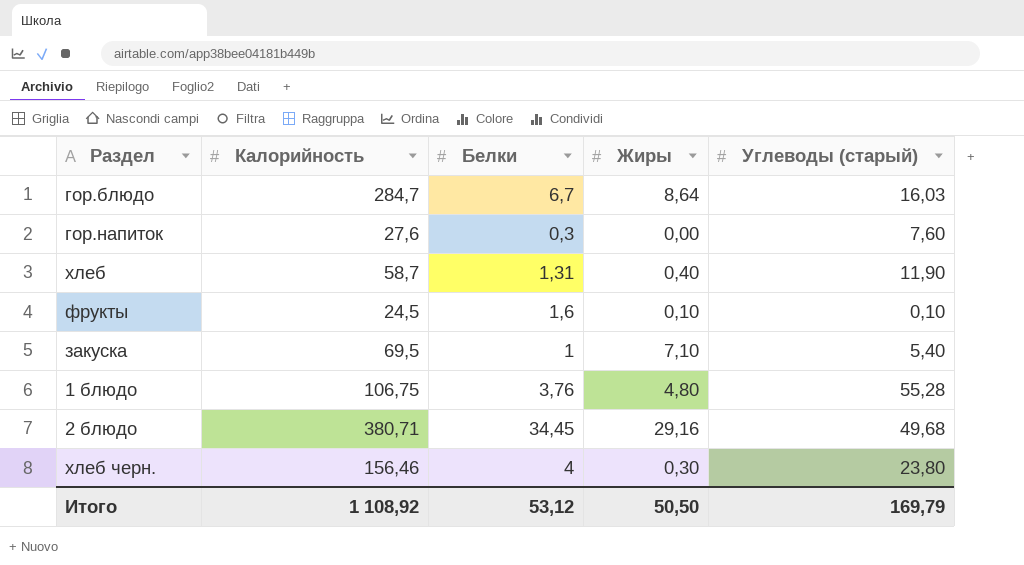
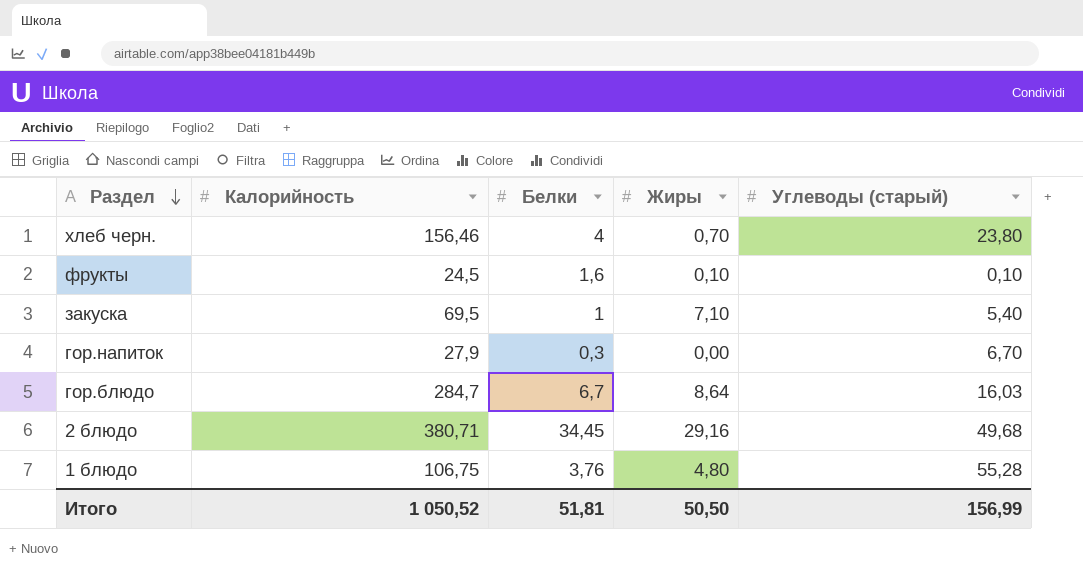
row order: none -> Раздел descending
row хлеб: 58,7 | 1,31 | 0,40 | 11,90 -> none
хлеб черн. | Жиры: 0,30 -> 0,70
гор.напиток | Калорийность: 27,6 -> 27,9
гор.напиток | Углеводы (старый): 7,60 -> 6,70
Итого | Калорийность: 1 108,92 -> 1 050,52
Итого | Белки: 53,12 -> 51,81
Итого | Углеводы (старый): 169,79 -> 156,99

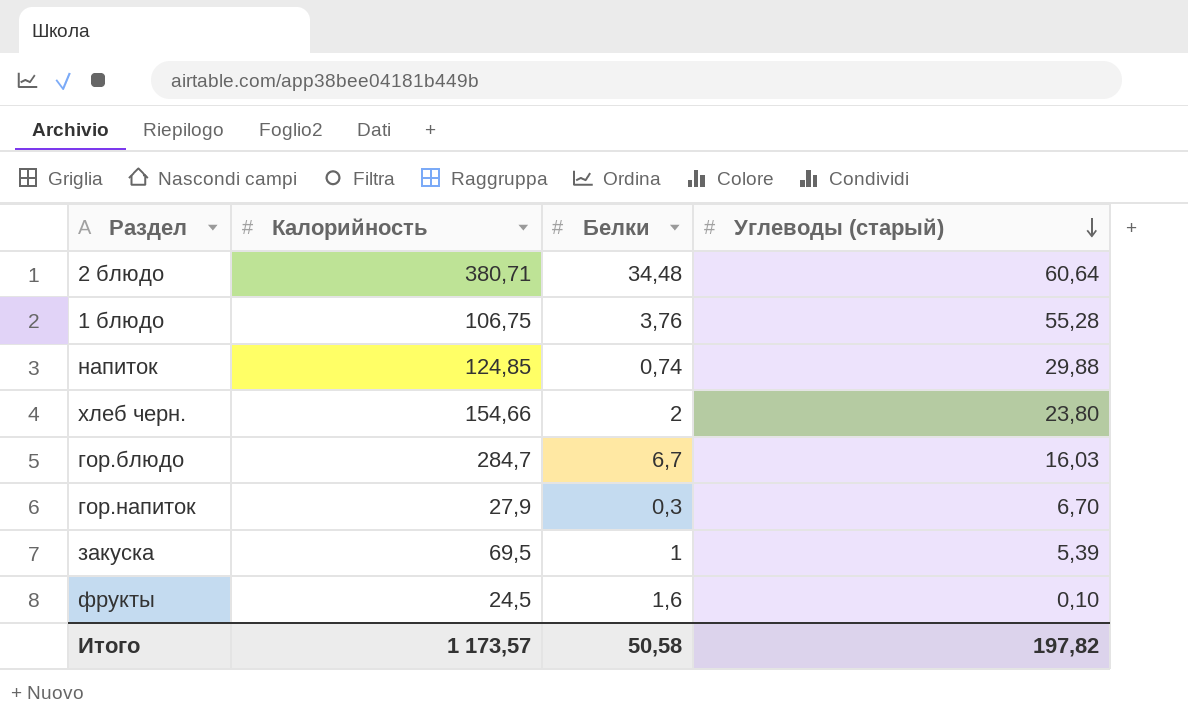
row order: Раздел descending -> Углеводы (старый) descending
column Жиры | position: 4 -> none
2 блюдо | Белки: 34,45 -> 34,48
2 блюдо | Углеводы (старый): 49,68 -> 60,64
row напиток: none -> 124,85 | 0,74 | 29,88
хлеб черн. | Калорийность: 156,46 -> 154,66
хлеб черн. | Белки: 4 -> 2
закуска | Углеводы (старый): 5,40 -> 5,39
Итого | Калорийность: 1 050,52 -> 1 173,57
Итого | Белки: 51,81 -> 50,58
Итого | Углеводы (старый): 156,99 -> 197,82

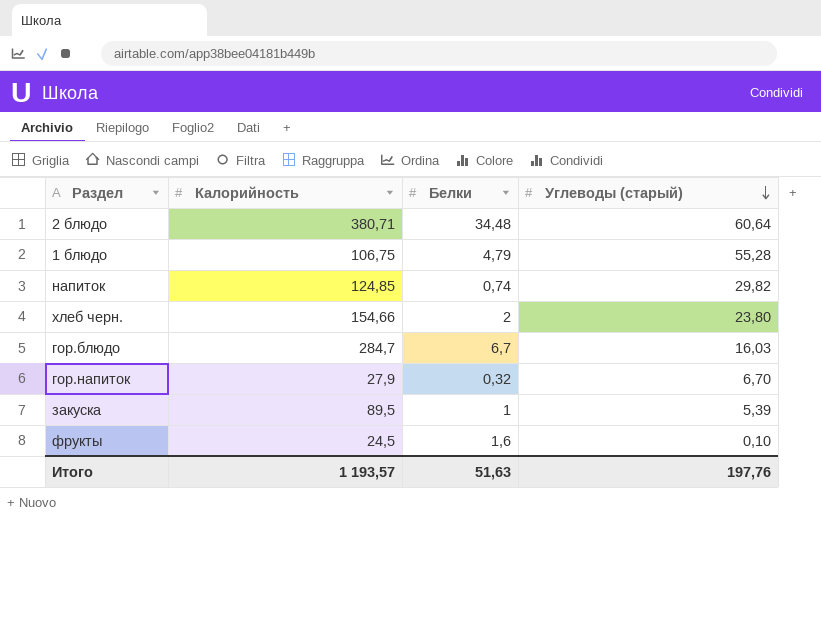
1 блюдо | Белки: 3,76 -> 4,79
напиток | Углеводы (старый): 29,88 -> 29,82
гор.напиток | Белки: 0,3 -> 0,32
закуска | Калорийность: 69,5 -> 89,5
Итого | Калорийность: 1 173,57 -> 1 193,57
Итого | Белки: 50,58 -> 51,63
Итого | Углеводы (старый): 197,82 -> 197,76

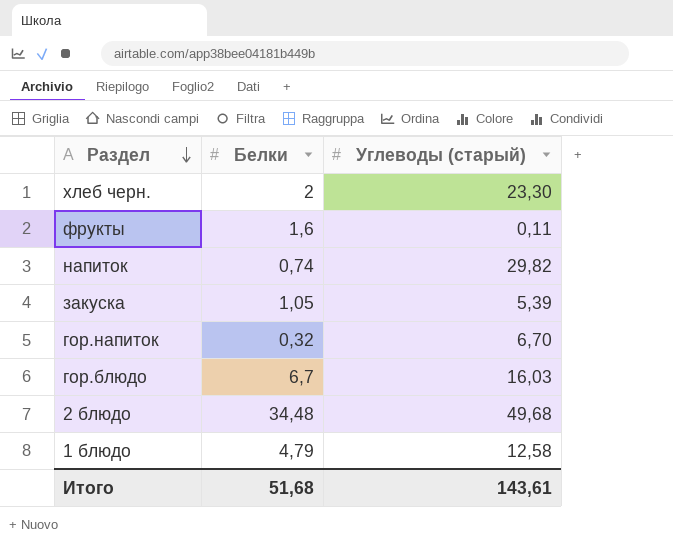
row order: Углеводы (старый) descending -> Раздел descending
column Калорийность | position: 2 -> none
хлеб черн. | Углеводы (старый): 23,80 -> 23,30
фрукты | Углеводы (старый): 0,10 -> 0,11
закуска | Белки: 1 -> 1,05
2 блюдо | Углеводы (старый): 60,64 -> 49,68
1 блюдо | Углеводы (старый): 55,28 -> 12,58
Итого | Белки: 51,63 -> 51,68
Итого | Углеводы (старый): 197,76 -> 143,61

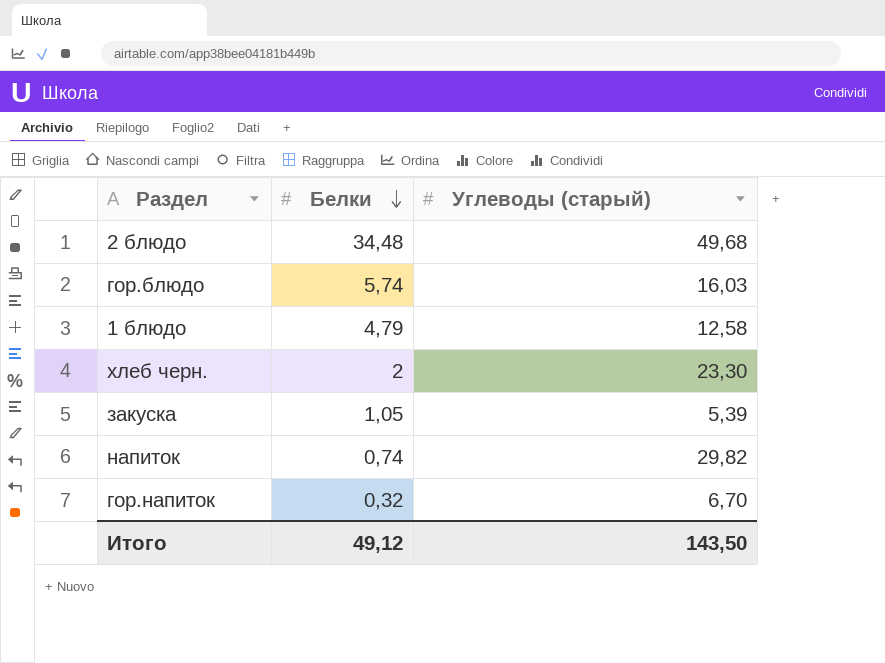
row order: Раздел descending -> Белки descending
row фрукты: 1,6 | 0,11 -> none
гор.блюдо | Белки: 6,7 -> 5,74
Итого | Белки: 51,68 -> 49,12
Итого | Углеводы (старый): 143,61 -> 143,50

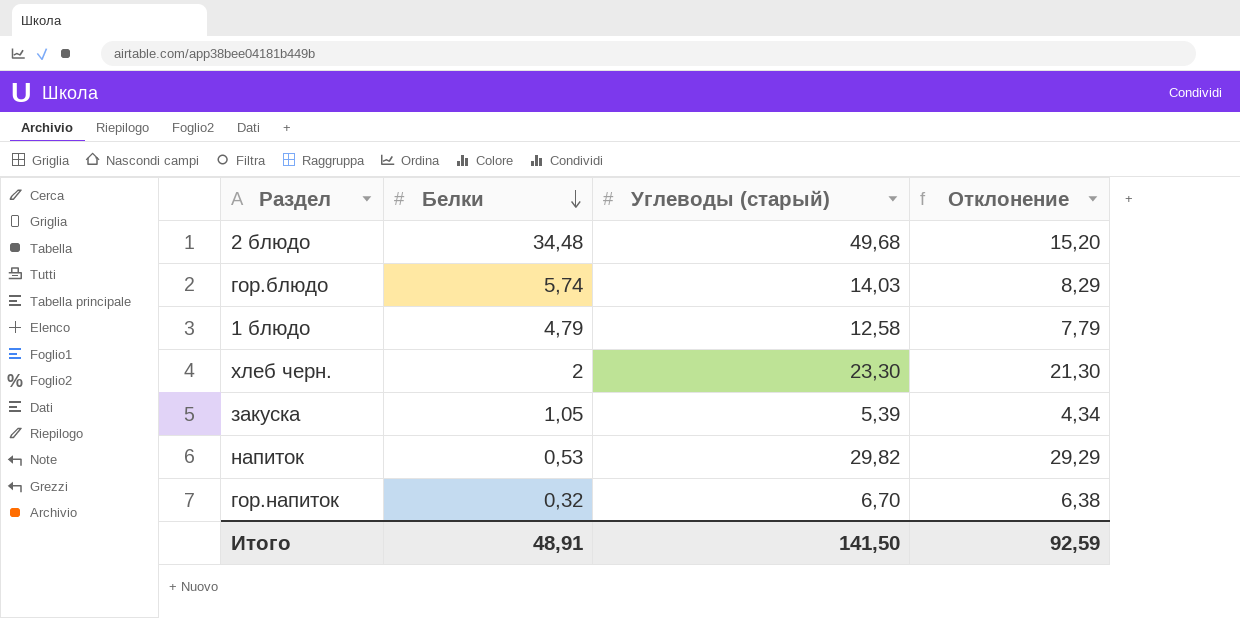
column Отклонение | formula: none -> [Углеводы (старый)] - [Белки]
гор.блюдо | Углеводы (старый): 16,03 -> 14,03
напиток | Белки: 0,74 -> 0,53
Итого | Белки: 49,12 -> 48,91
Итого | Углеводы (старый): 143,50 -> 141,50

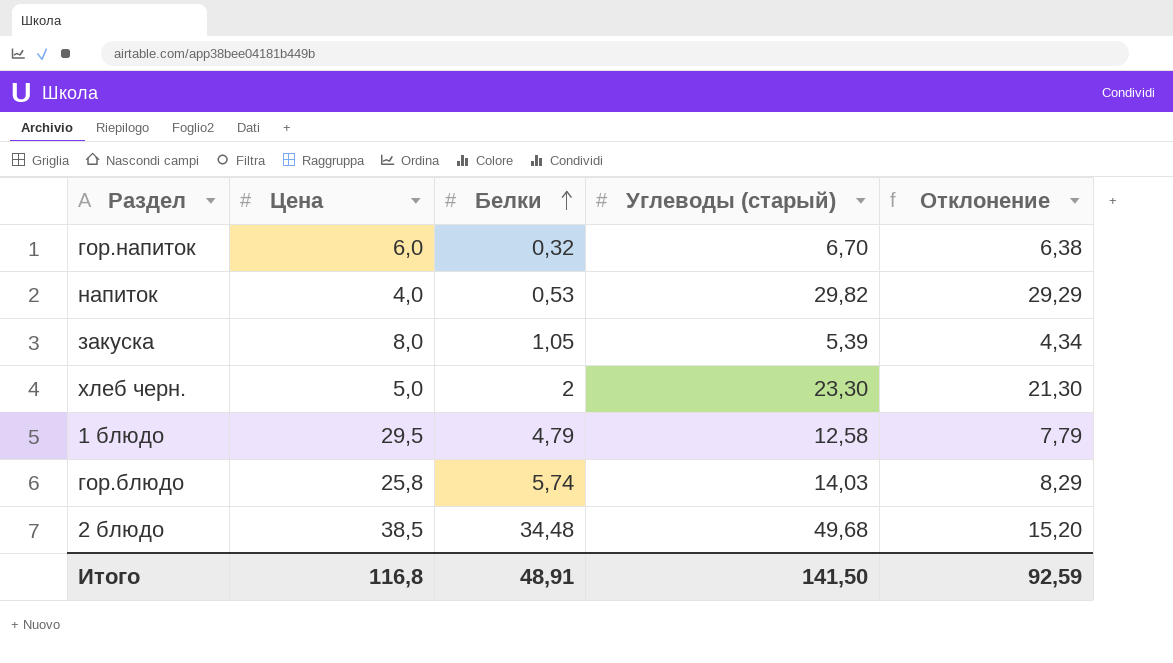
row order: Белки descending -> Белки ascending
column Цена | position: none -> 2

